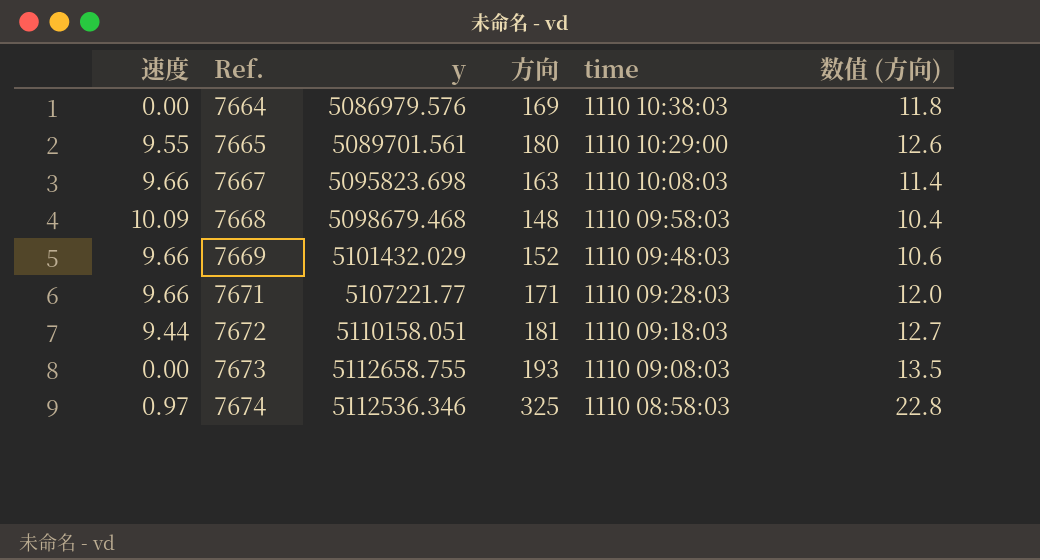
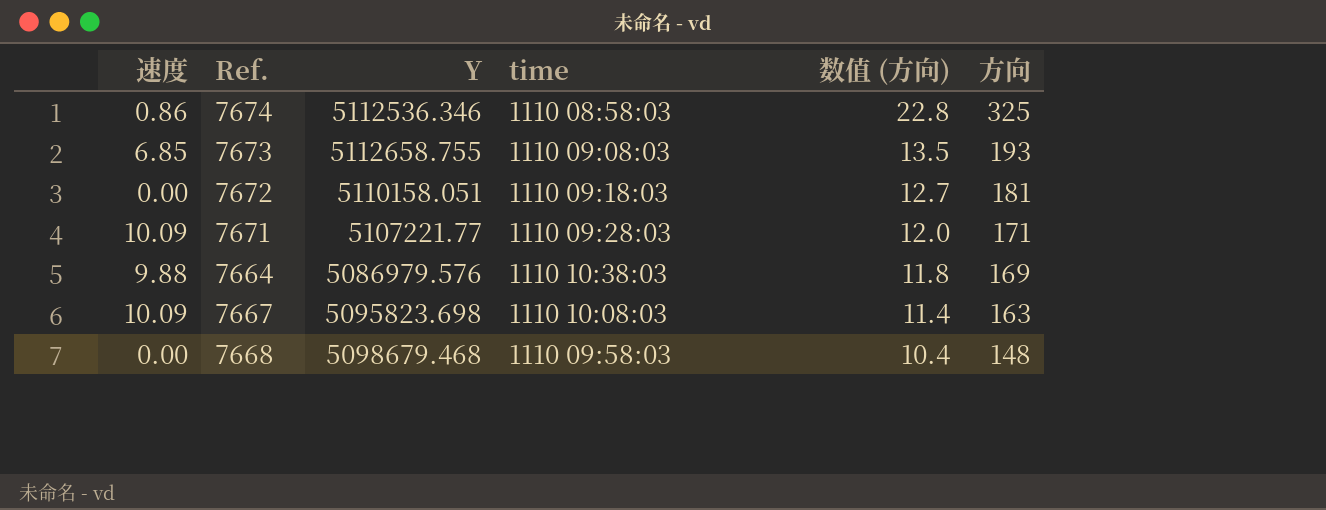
row order: Ref. ascending -> 数值 (方向) descending
column name: y -> Y
column 方向 | position: 4 -> 6
row 7665: 9.55 | 5089701.561 | 180 | 1110 10:29:00 | 12.6 -> none
row 7669: 9.66 | 5101432.029 | 152 | 1110 09:48:03 | 10.6 -> none
7674 | 速度: 0.97 -> 0.86
7673 | 速度: 0.00 -> 6.85
7672 | 速度: 9.44 -> 0.00
7671 | 速度: 9.66 -> 10.09
7664 | 速度: 0.00 -> 9.88
7667 | 速度: 9.66 -> 10.09
7668 | 速度: 10.09 -> 0.00

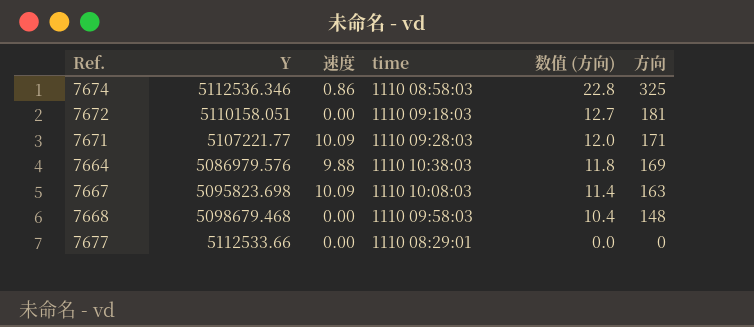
column 速度 | position: 1 -> 3
row 7673: 6.85 | 5112658.755 | 1110 09:08:03 | 13.5 | 193 -> none
row 7677: none -> 5112533.66 | 0.00 | 1110 08:29:01 | 0.0 | 0

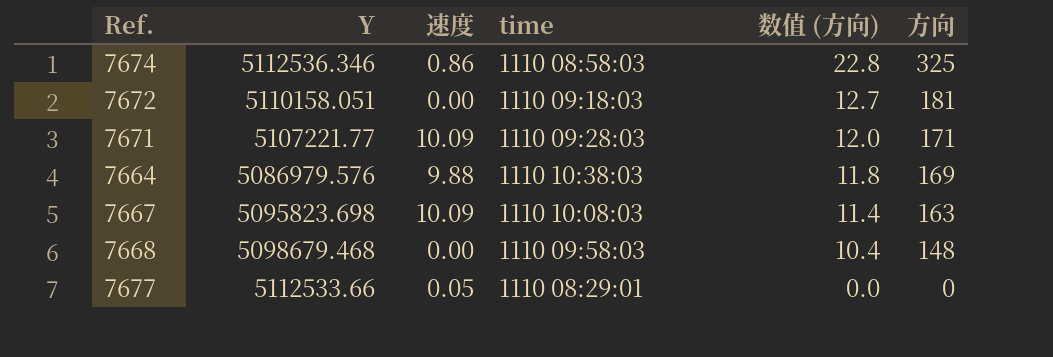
7677 | 速度: 0.00 -> 0.05

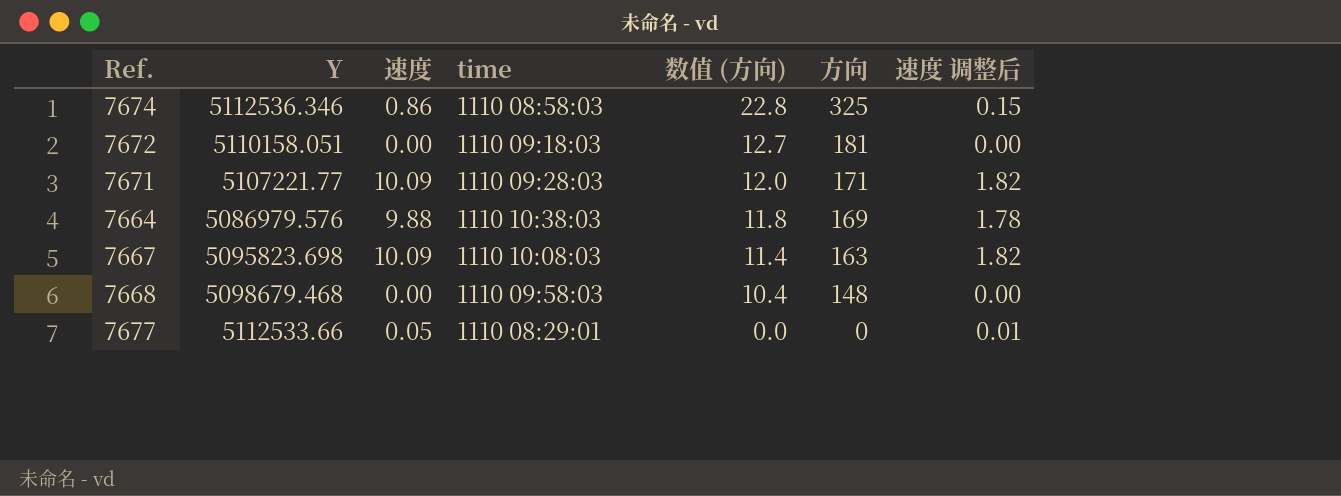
column 速度 调整后 | formula: none -> [速度] * 0.18

